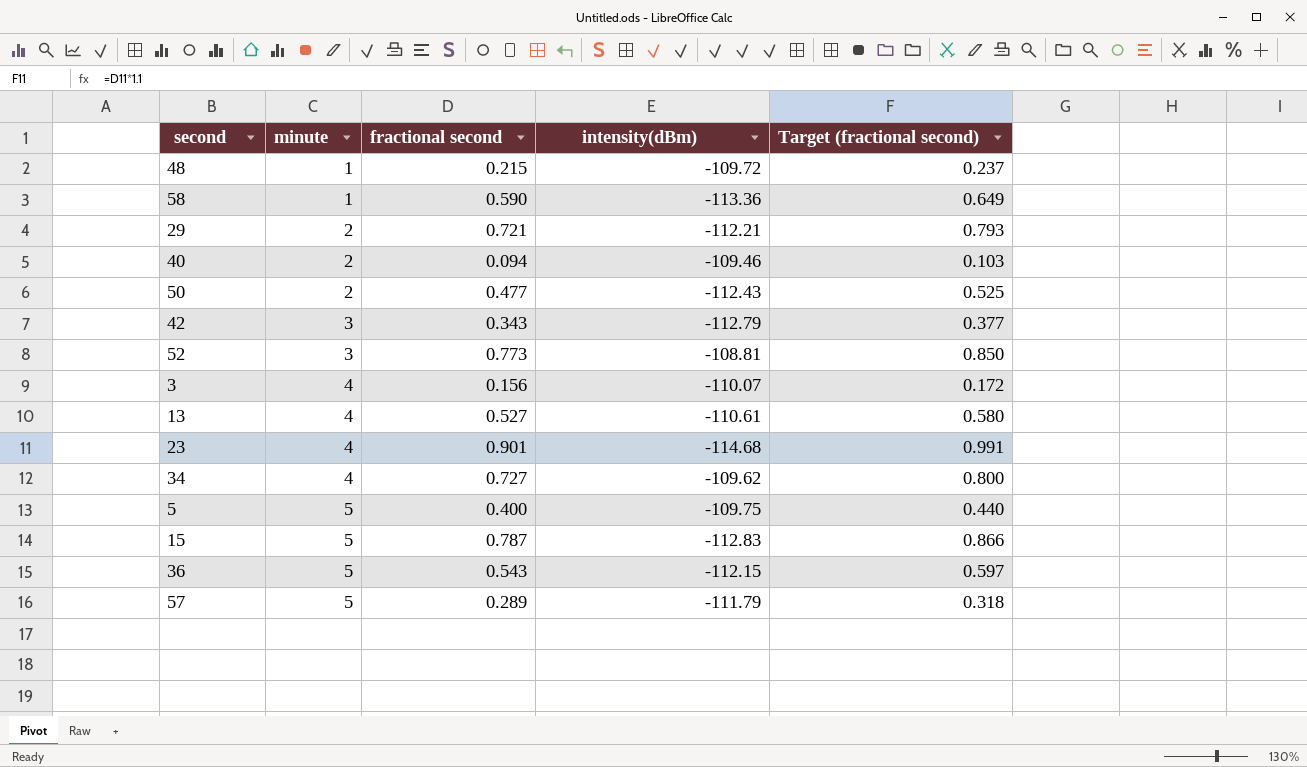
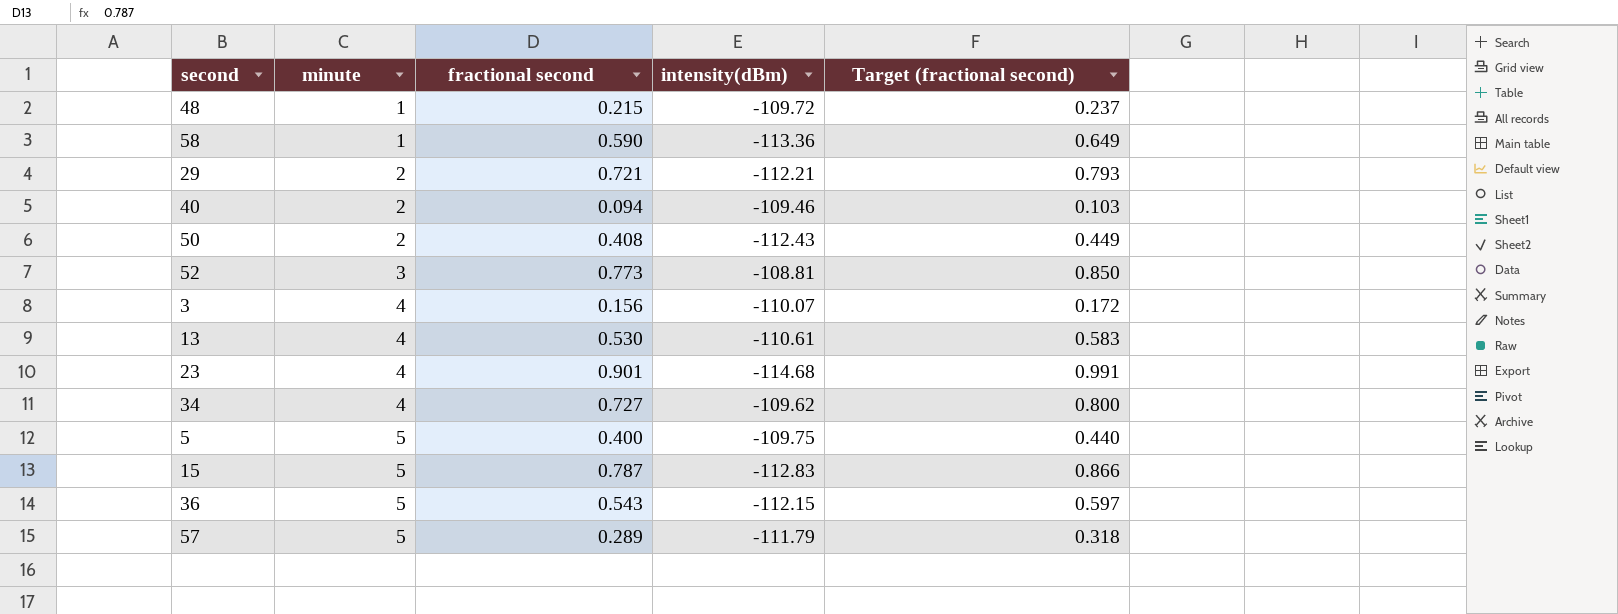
row 42: 3 | 0.343 | -112.79 | 0.377 -> none
50 | fractional second: 0.477 -> 0.408
50 | Target (fractional second): 0.525 -> 0.449
13 | fractional second: 0.527 -> 0.530
13 | Target (fractional second): 0.580 -> 0.583

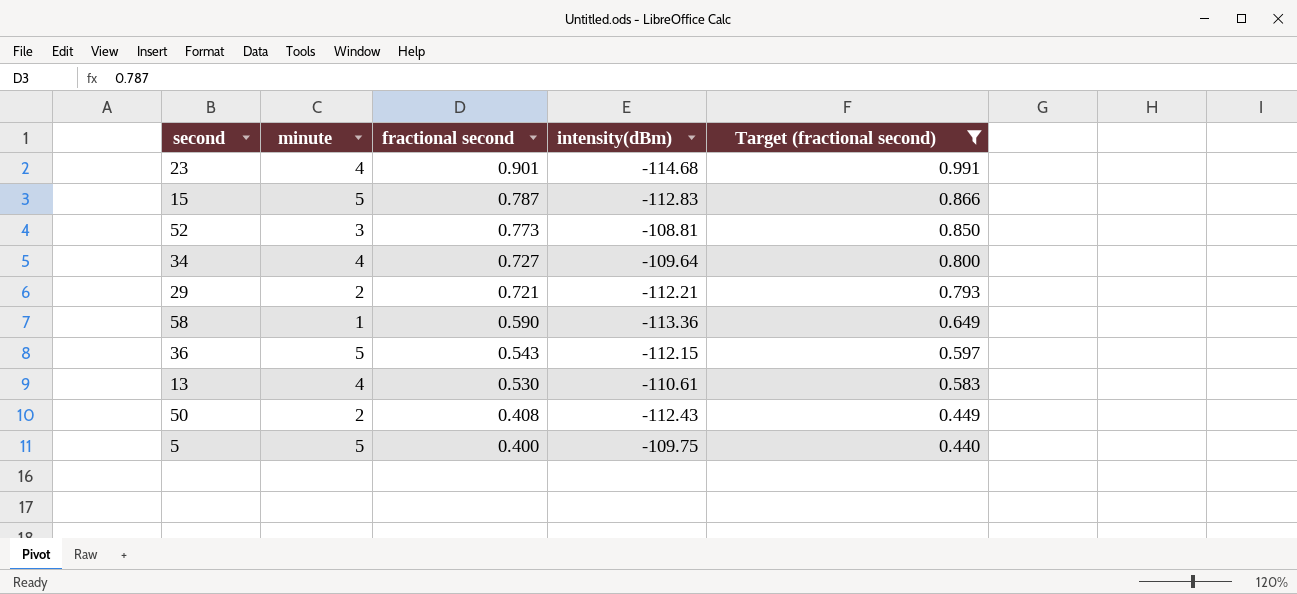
filter: none -> Target (fractional second) >= 0.440
row order: minute ascending -> fractional second descending
34 | intensity(dBm): -109.62 -> -109.64

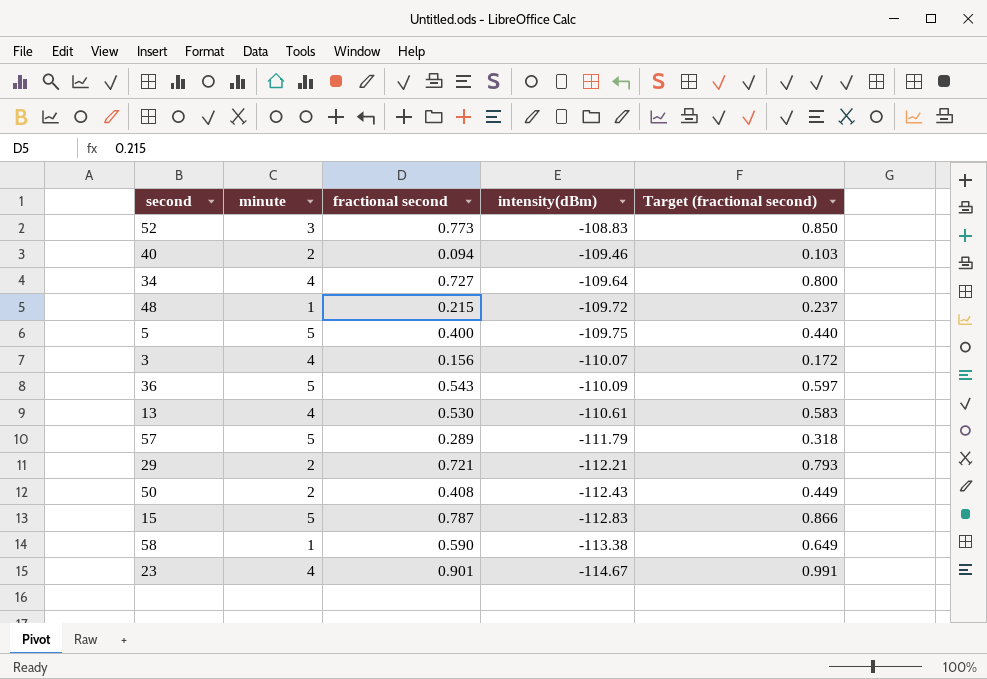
filter: Target (fractional second) >= 0.440 -> none
row order: fractional second descending -> intensity(dBm) descending
52 | intensity(dBm): -108.81 -> -108.83
36 | intensity(dBm): -112.15 -> -110.09
58 | intensity(dBm): -113.36 -> -113.38
23 | intensity(dBm): -114.68 -> -114.67

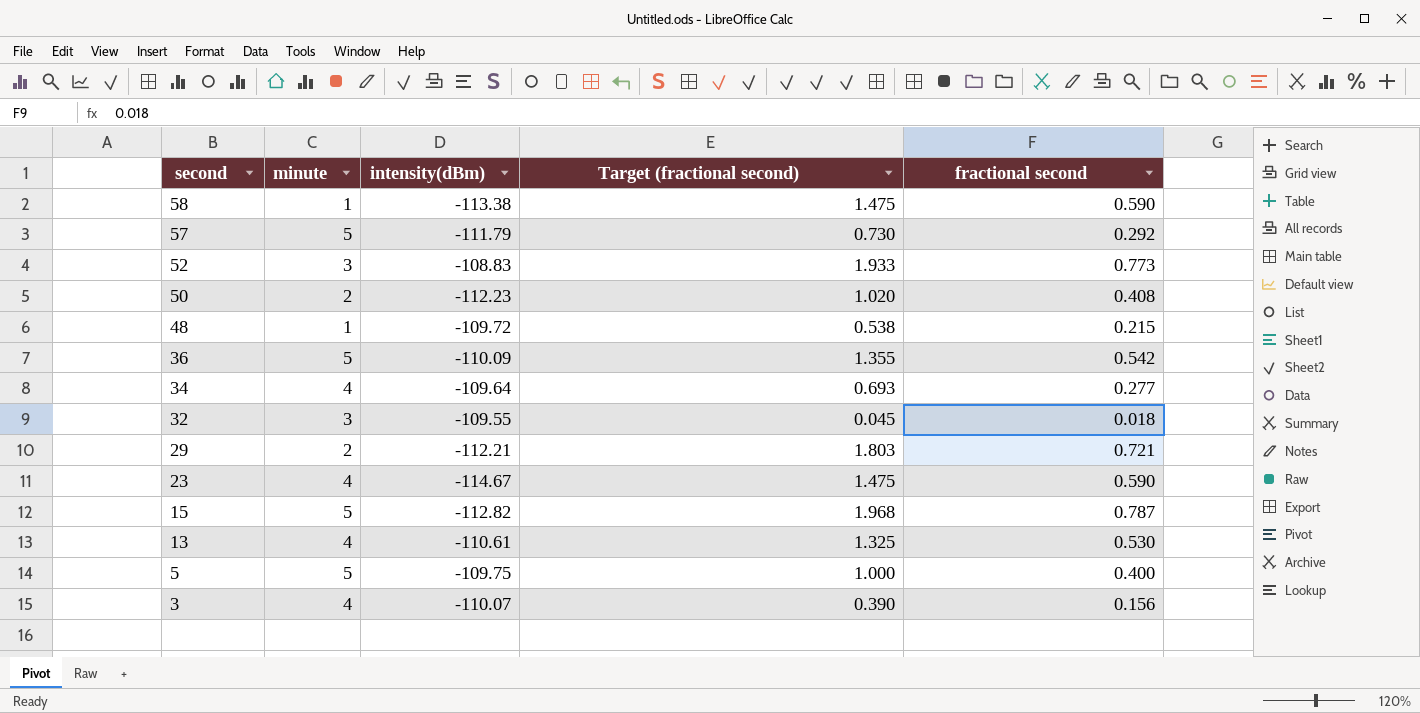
row order: intensity(dBm) descending -> second descending
column Target (fractional second) | formula: [fractional second] * 1.1 -> [fractional second] * 2.5
column fractional second | position: 3 -> 5
row 40: 2 | 0.094 | -109.46 | 0.103 -> none
57 | fractional second: 0.289 -> 0.292
50 | intensity(dBm): -112.43 -> -112.23
36 | fractional second: 0.543 -> 0.542
34 | fractional second: 0.727 -> 0.277
row 32: none -> 3 | -109.55 | 0.045 | 0.018
23 | fractional second: 0.901 -> 0.590
15 | intensity(dBm): -112.83 -> -112.82

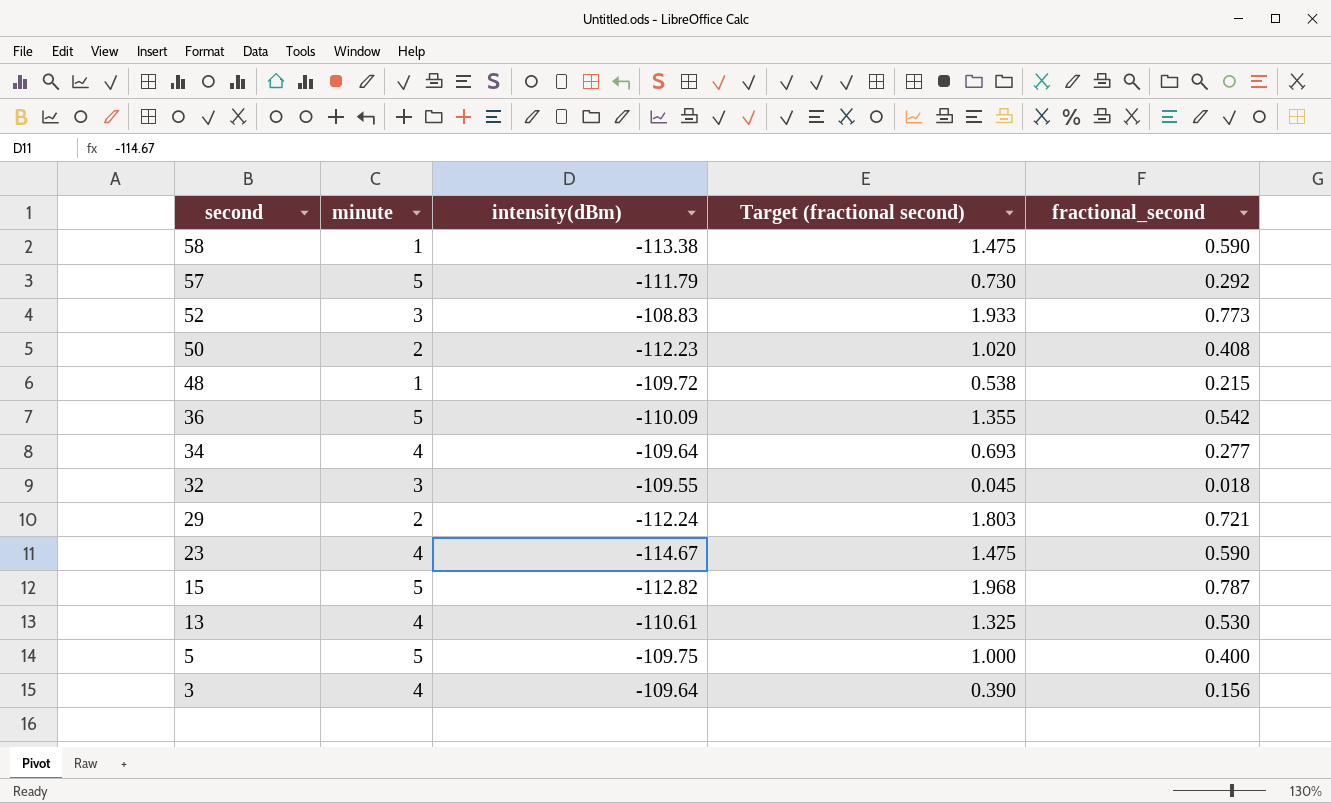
column name: fractional second -> fractional_second
29 | intensity(dBm): -112.21 -> -112.24
3 | intensity(dBm): -110.07 -> -109.64

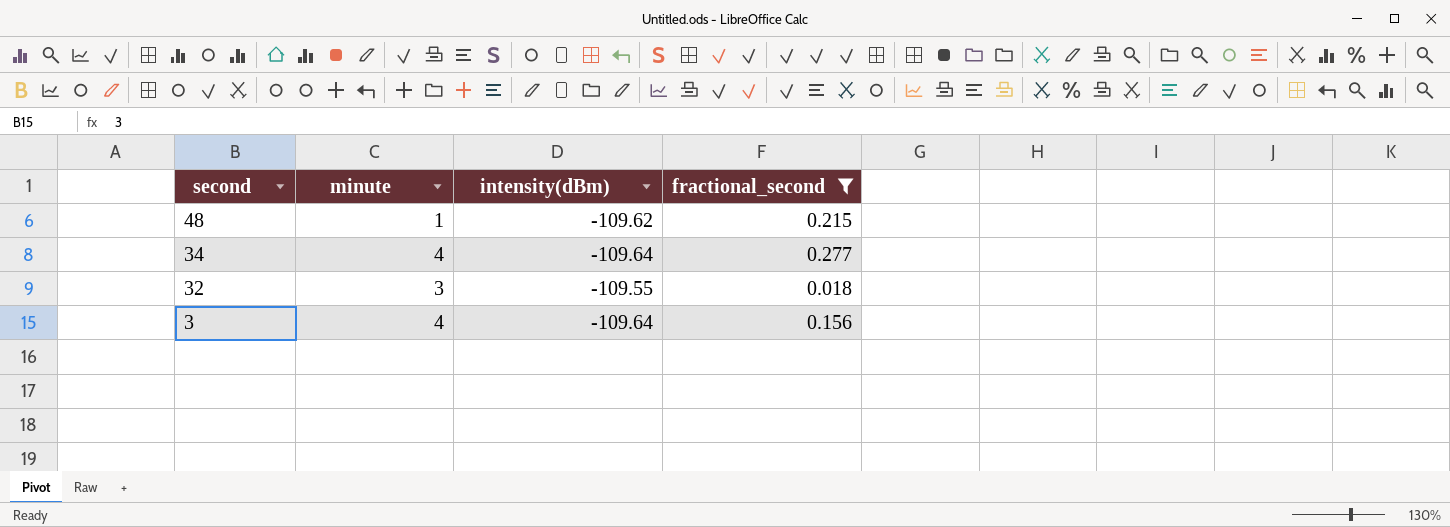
filter: none -> fractional_second <= 0.277
column Target (fractional second) | formula: [fractional_second] * 2.5 -> none
48 | intensity(dBm): -109.72 -> -109.62

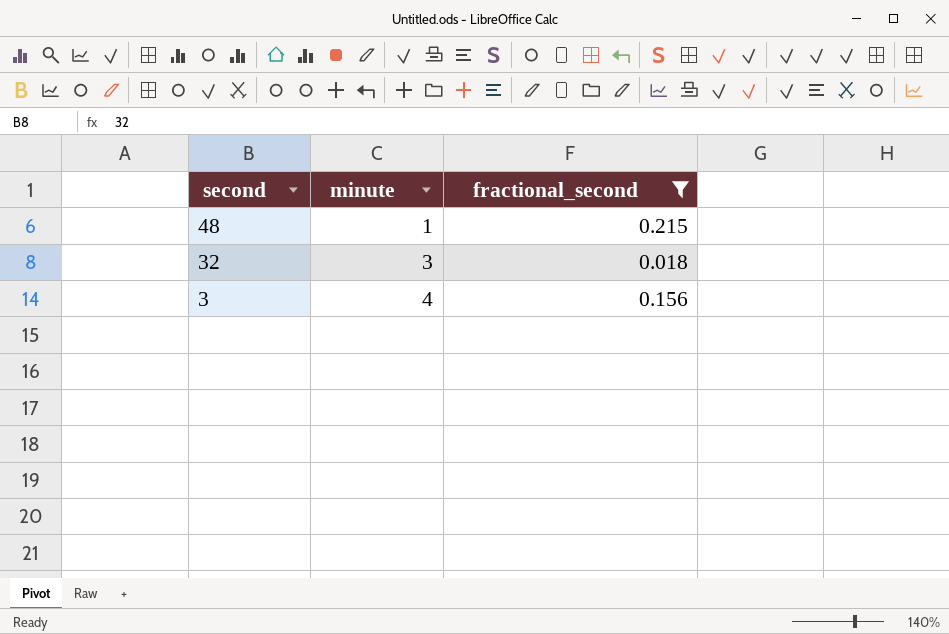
column intensity(dBm) | position: 3 -> none
row 34: 4 | -109.64 | 0.277 -> none

